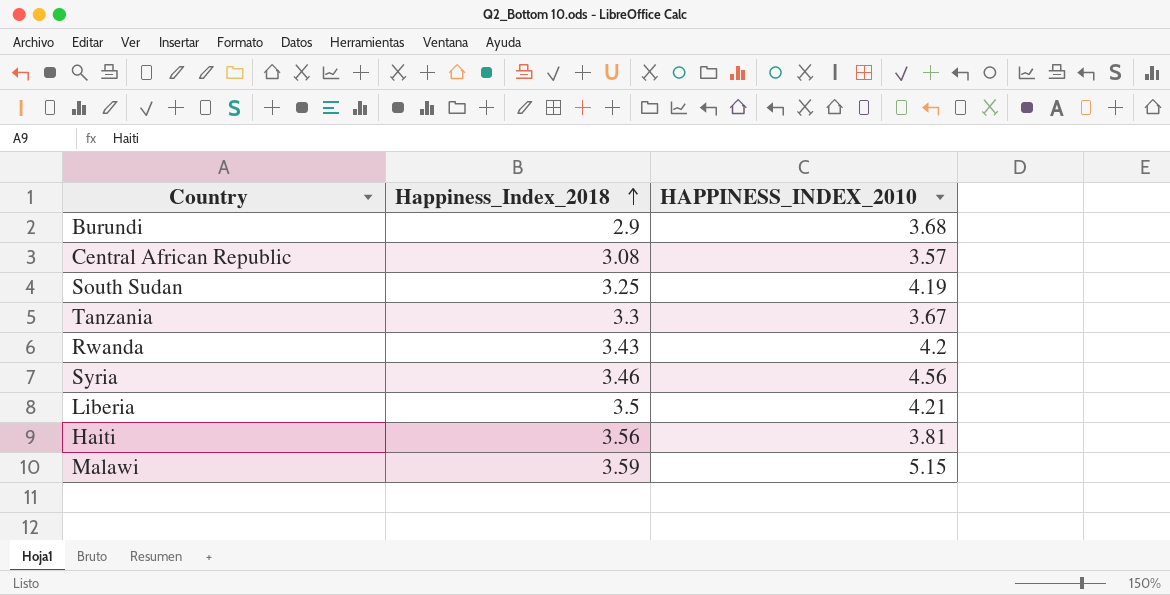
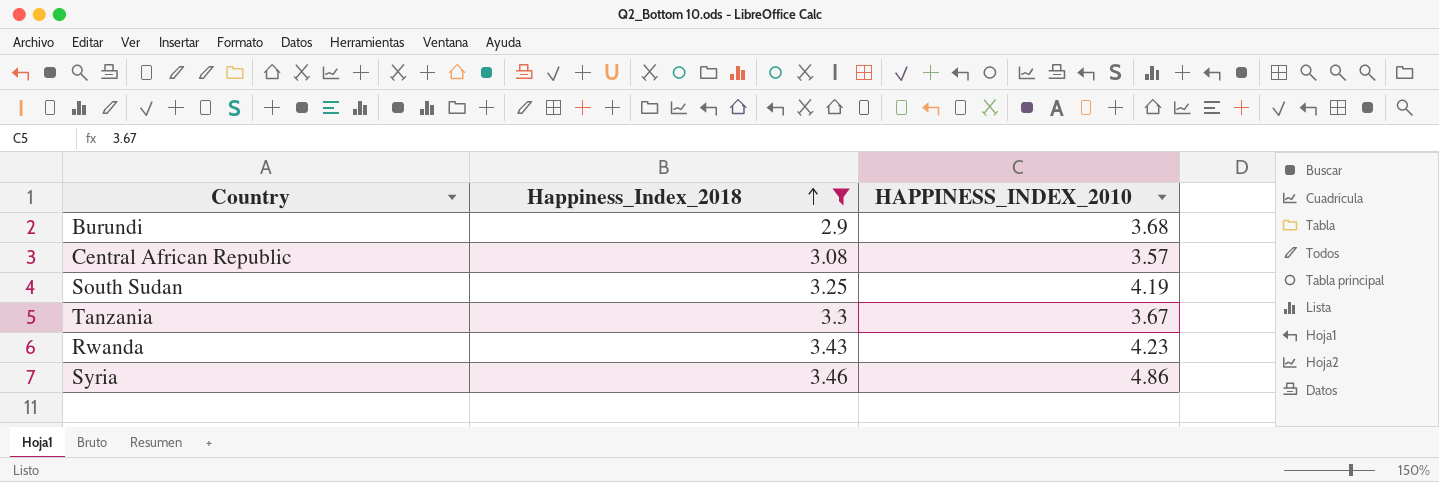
filter: none -> Happiness_Index_2018 <= 3.46
Rwanda | HAPPINESS_INDEX_2010: 4.2 -> 4.23
Syria | HAPPINESS_INDEX_2010: 4.56 -> 4.86

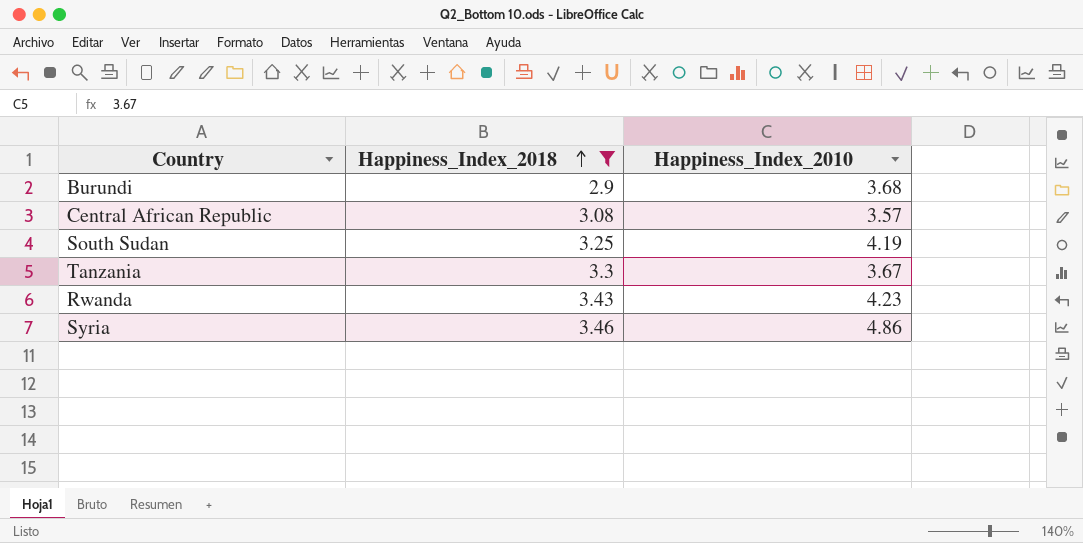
column name: HAPPINESS_INDEX_2010 -> Happiness_Index_2010

